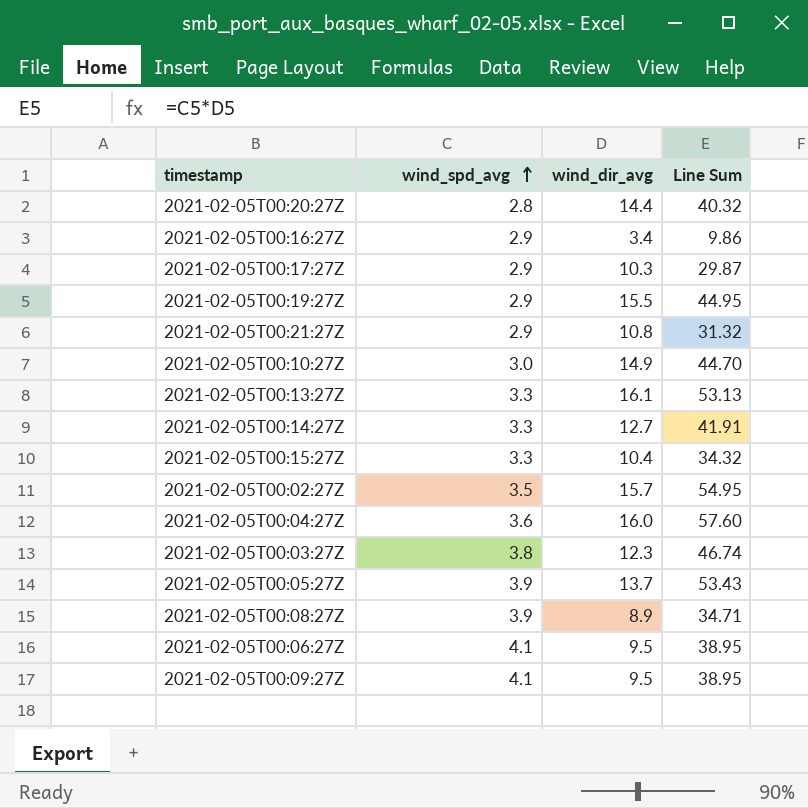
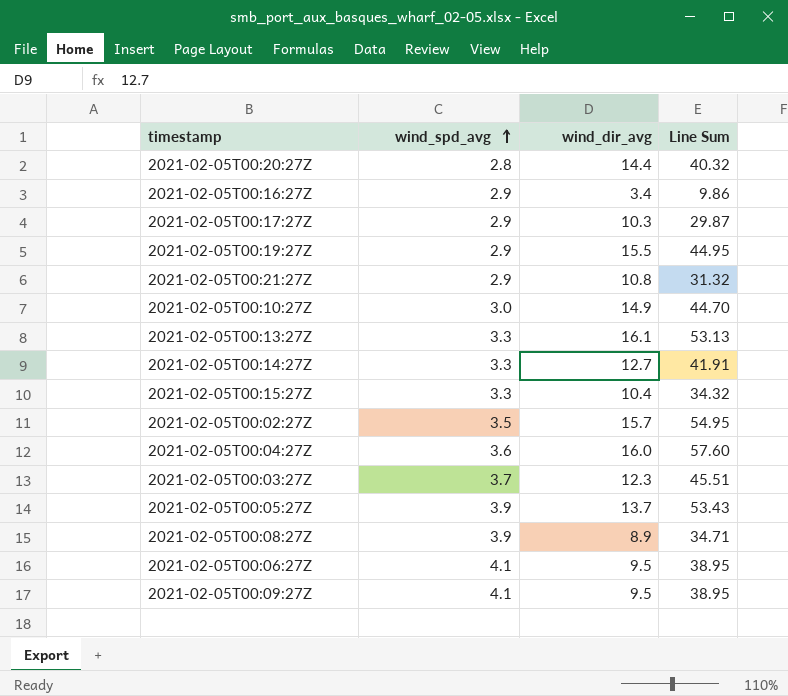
2021-02-05T00:03:27Z | wind_spd_avg: 3.8 -> 3.7
2021-02-05T00:03:27Z | Line Sum: 46.74 -> 45.51

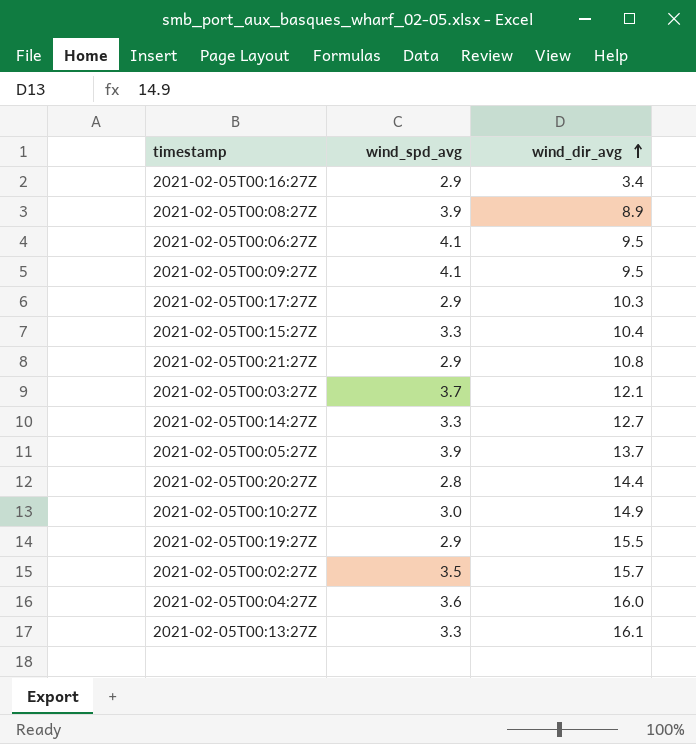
row order: wind_spd_avg ascending -> wind_dir_avg ascending
column Line Sum | formula: [wind_spd_avg] * [wind_dir_avg] -> none
2021-02-05T00:03:27Z | wind_dir_avg: 12.3 -> 12.1

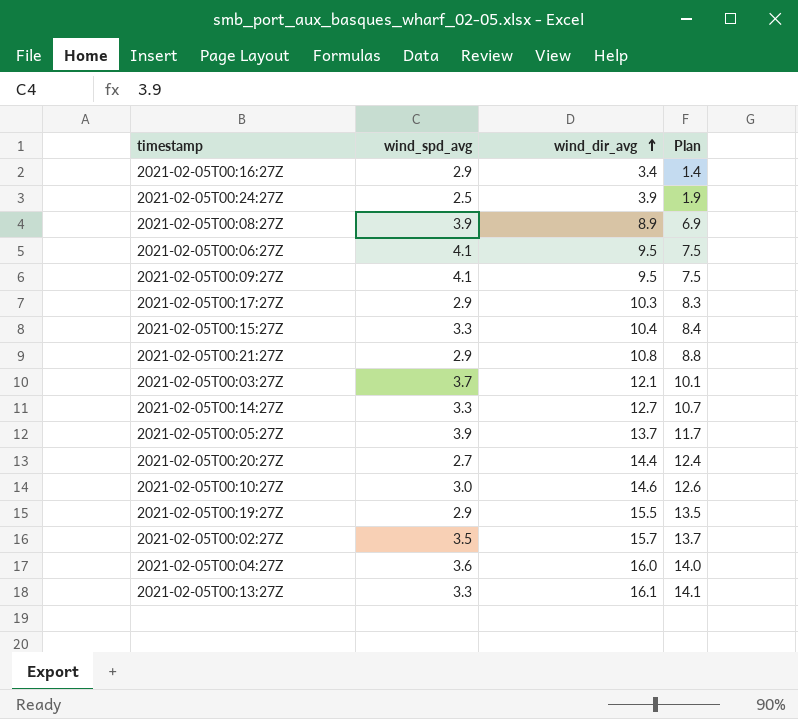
column Plan | formula: none -> [wind_dir_avg] - 2
row 2021-02-05T00:24:27Z: none -> 2.5 | 3.9 | 1.9
2021-02-05T00:20:27Z | wind_spd_avg: 2.8 -> 2.7
2021-02-05T00:10:27Z | wind_dir_avg: 14.9 -> 14.6

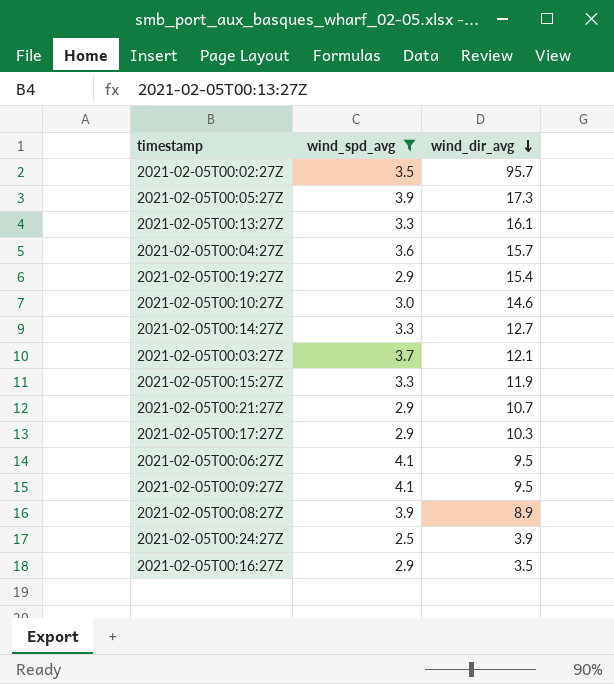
filter: none -> wind_spd_avg != 2.7
row order: wind_dir_avg ascending -> wind_dir_avg descending
column Plan | formula: [wind_dir_avg] - 2 -> none
2021-02-05T00:02:27Z | wind_dir_avg: 15.7 -> 95.7
2021-02-05T00:05:27Z | wind_dir_avg: 13.7 -> 17.3
2021-02-05T00:04:27Z | wind_dir_avg: 16.0 -> 15.7
2021-02-05T00:19:27Z | wind_dir_avg: 15.5 -> 15.4
2021-02-05T00:15:27Z | wind_dir_avg: 10.4 -> 11.9
2021-02-05T00:21:27Z | wind_dir_avg: 10.8 -> 10.7
2021-02-05T00:16:27Z | wind_dir_avg: 3.4 -> 3.5

